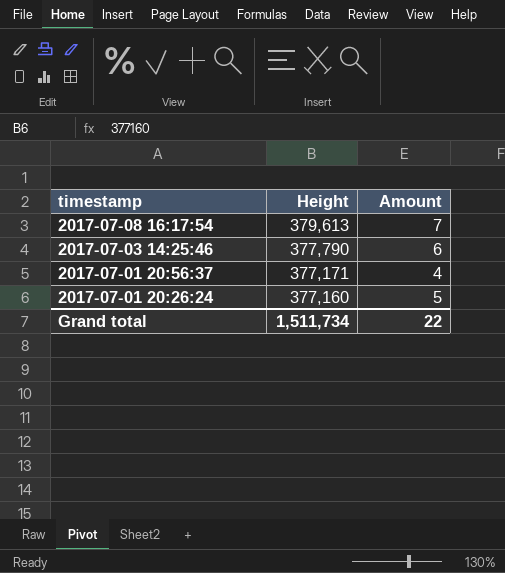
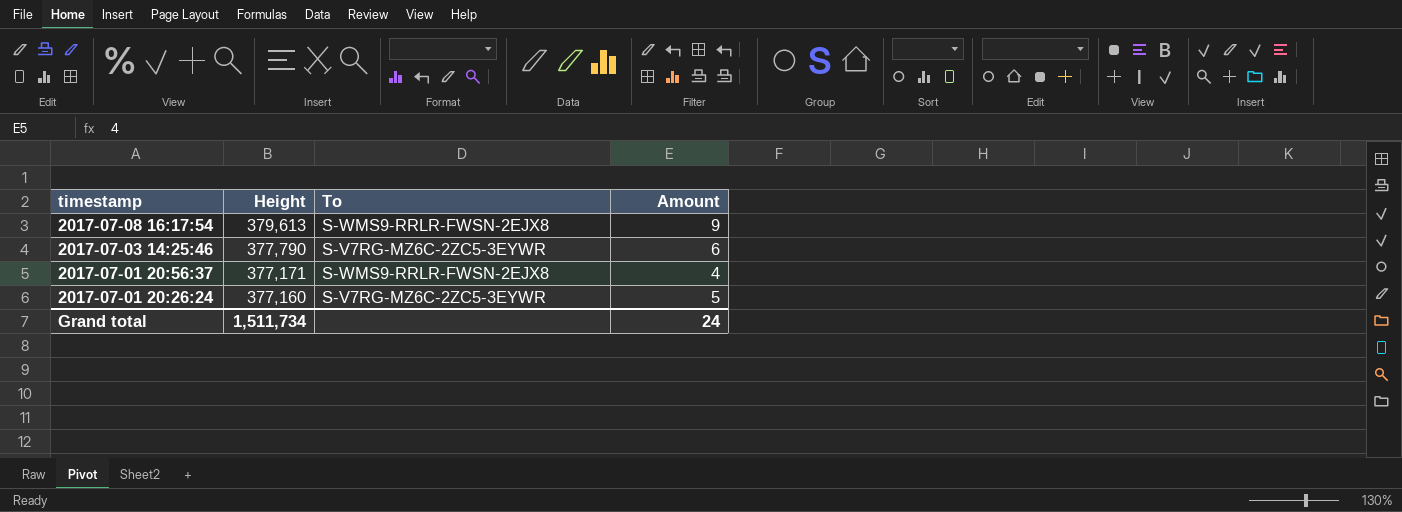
column To | position: none -> 3
2017-07-08 16:17:54 | Amount: 7 -> 9
Grand total | Amount: 22 -> 24

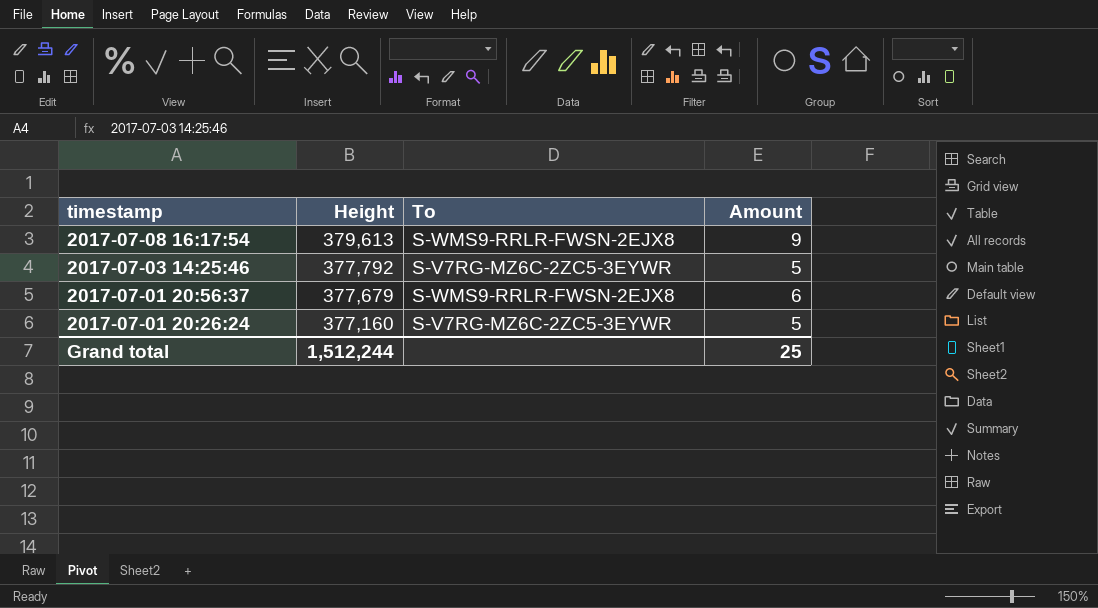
2017-07-03 14:25:46 | Height: 377,790 -> 377,792
2017-07-03 14:25:46 | Amount: 6 -> 5
2017-07-01 20:56:37 | Height: 377,171 -> 377,679
2017-07-01 20:56:37 | Amount: 4 -> 6
Grand total | Height: 1,511,734 -> 1,512,244
Grand total | Amount: 24 -> 25

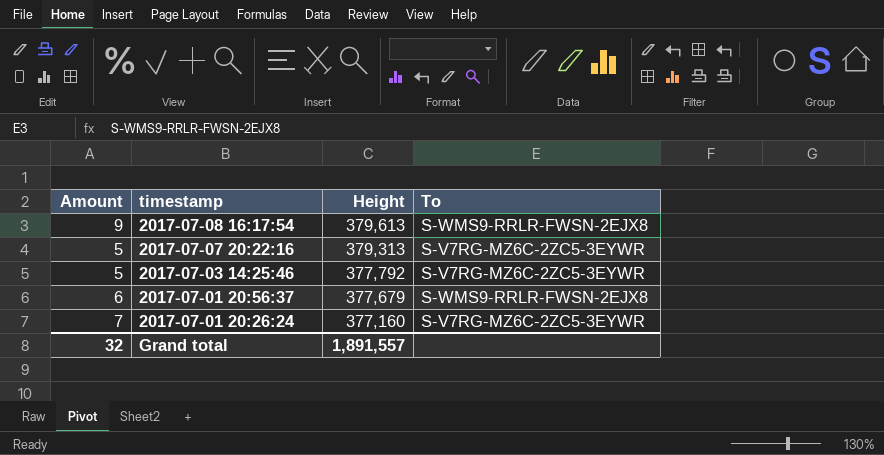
column Amount | position: 4 -> 1
row 2017-07-07 20:22:16: none -> 5 | 379,313 | S-V7RG-MZ6C-2ZC5-3EYWR
2017-07-01 20:26:24 | Amount: 5 -> 7
Grand total | Amount: 25 -> 32
Grand total | Height: 1,512,244 -> 1,891,557

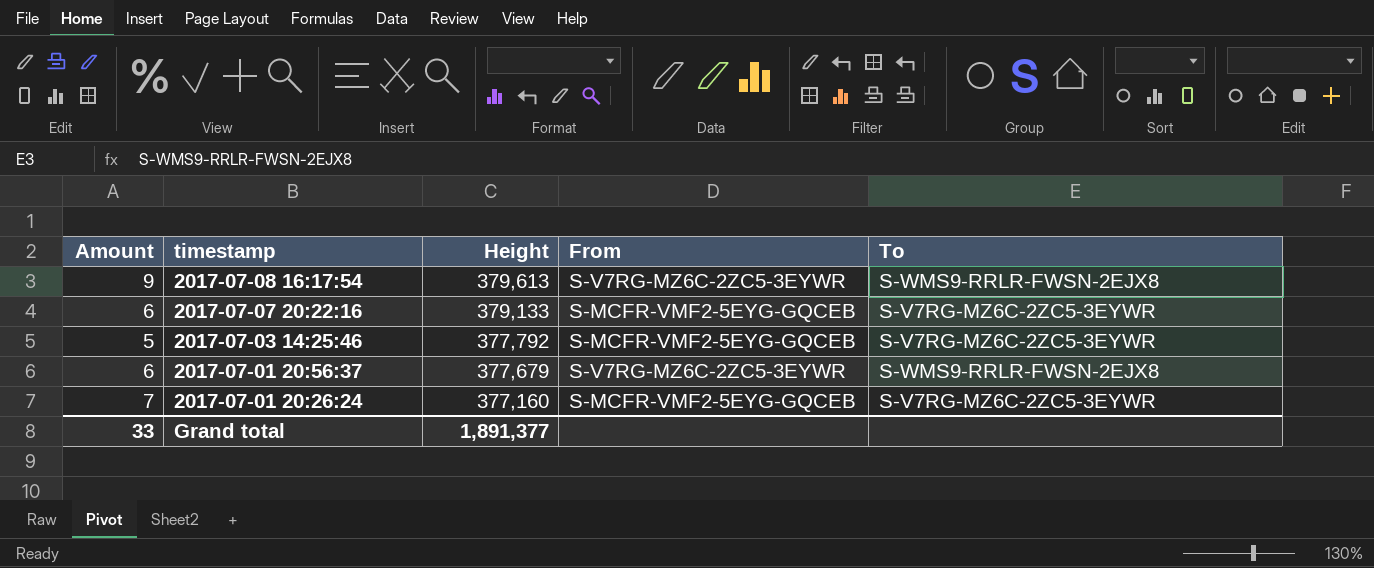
column From | position: none -> 4
2017-07-07 20:22:16 | Amount: 5 -> 6
2017-07-07 20:22:16 | Height: 379,313 -> 379,133
Grand total | Amount: 32 -> 33
Grand total | Height: 1,891,557 -> 1,891,377

